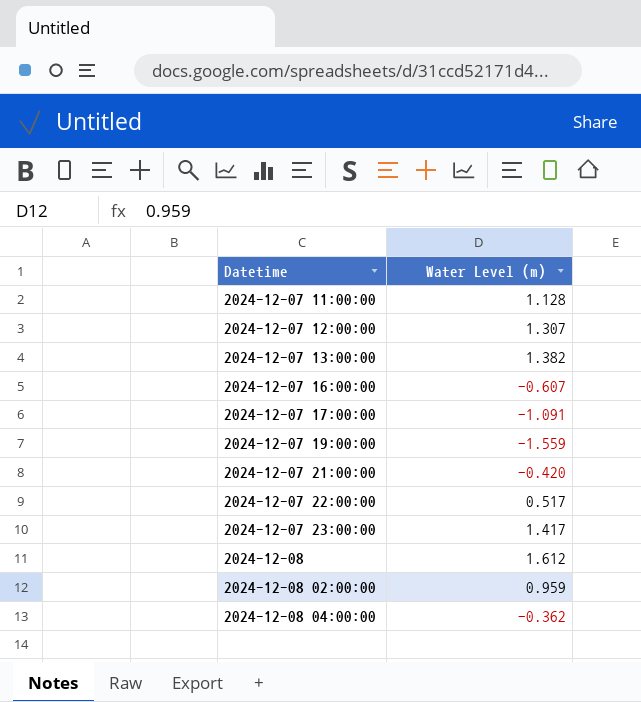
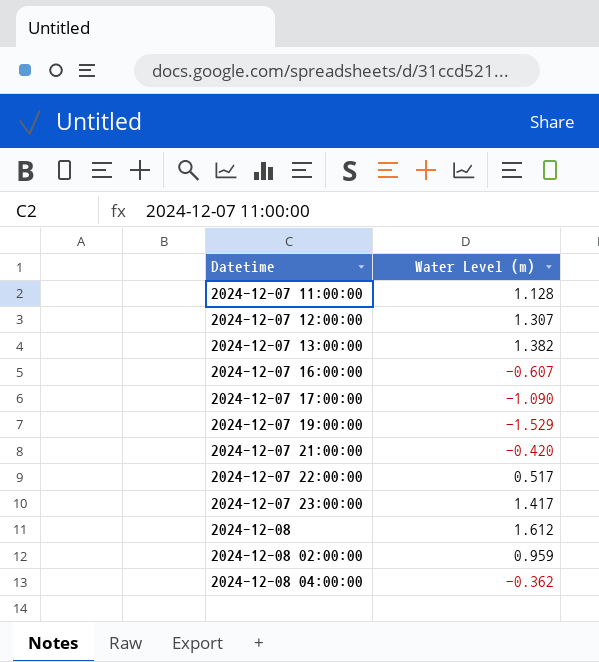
2024-12-07 17:00:00 | Water Level (m): -1.091 -> -1.090
2024-12-07 19:00:00 | Water Level (m): -1.559 -> -1.529

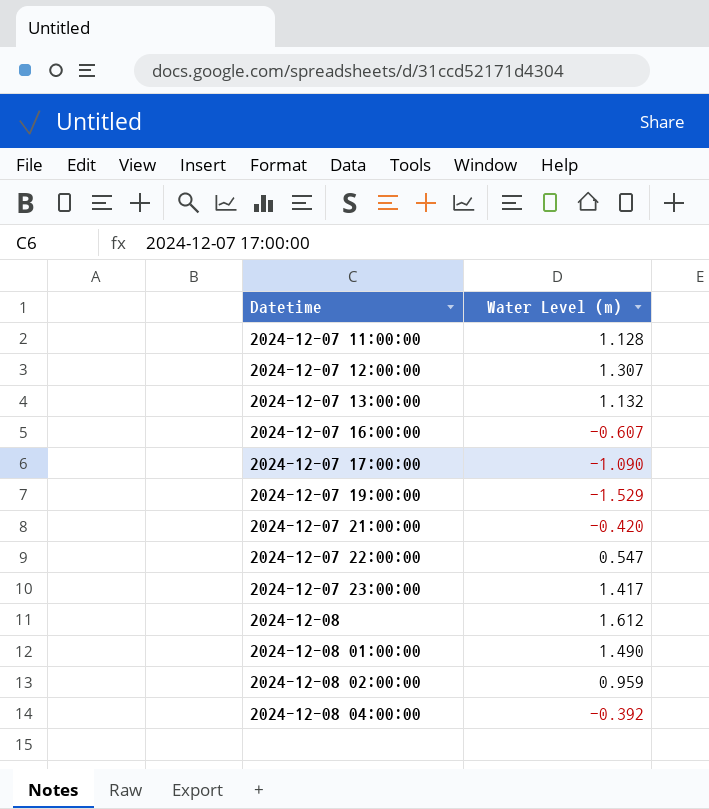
2024-12-07 13:00:00 | Water Level (m): 1.382 -> 1.132
2024-12-07 22:00:00 | Water Level (m): 0.517 -> 0.547
row 2024-12-08 01:00:00: none -> 1.490
2024-12-08 04:00:00 | Water Level (m): -0.362 -> -0.392

